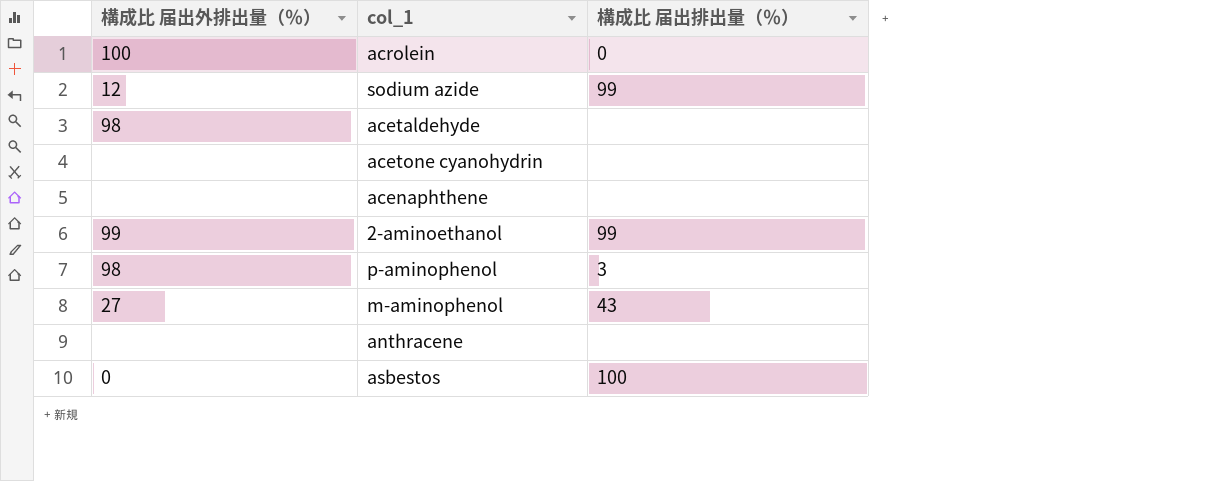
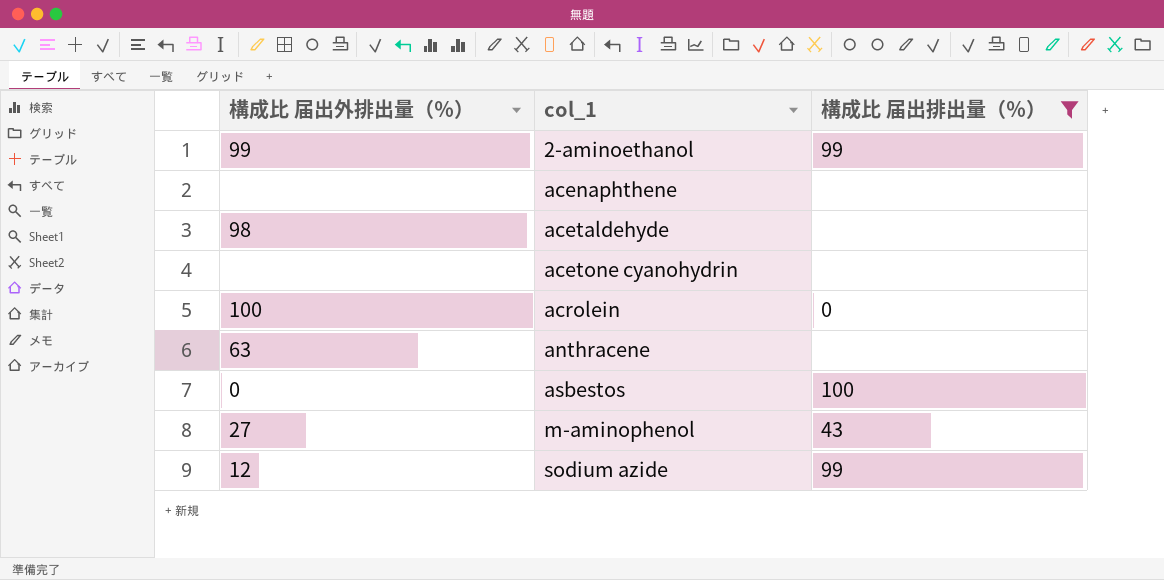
filter: none -> 構成比 届出排出量（％） != 3
row order: none -> col_1 ascending
anthracene | 構成比 届出外排出量（％）: none -> 63

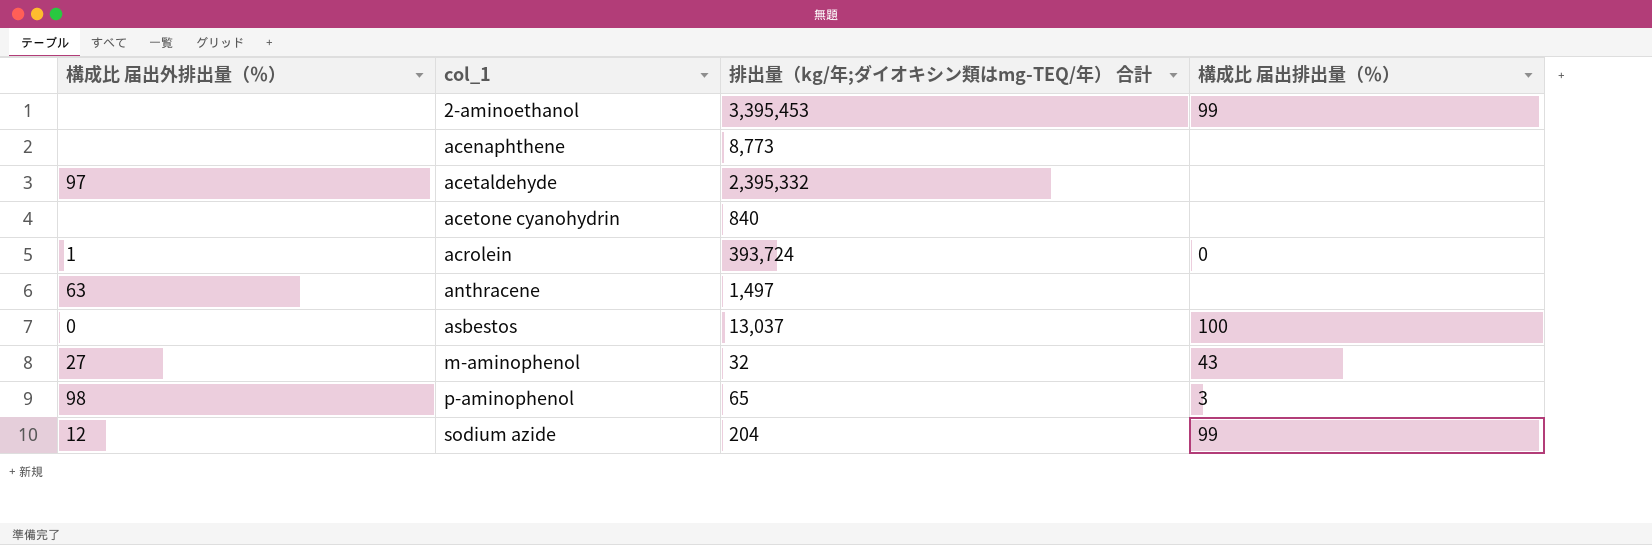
filter: 構成比 届出排出量（％） != 3 -> none
column 排出量（kg/年;ダイオキシン類はmg-TEQ/年） 合計 | position: none -> 3
2-aminoethanol | 構成比 届出外排出量（％）: 99 -> none
acetaldehyde | 構成比 届出外排出量（％）: 98 -> 97
acrolein | 構成比 届出外排出量（％）: 100 -> 1

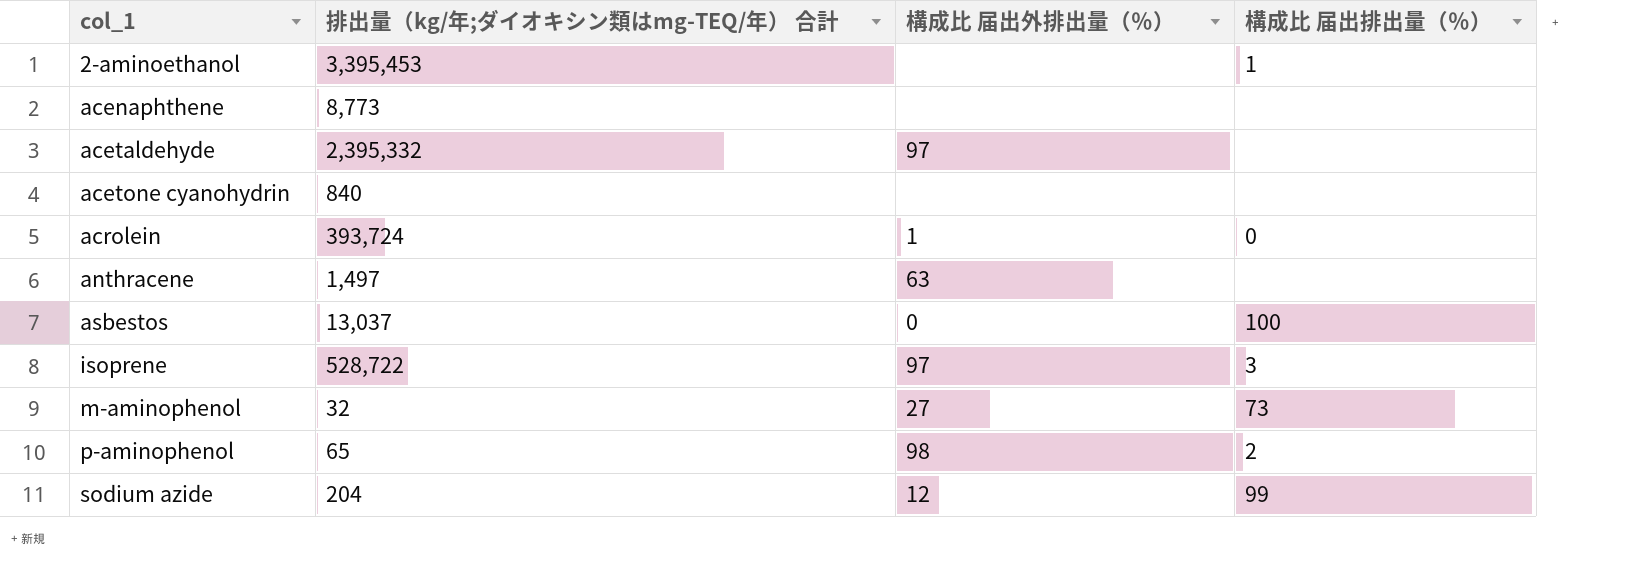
column 構成比 届出外排出量（％） | position: 1 -> 3
2-aminoethanol | 構成比 届出排出量（％）: 99 -> 1
row isoprene: none -> 528,722 | 97 | 3
m-aminophenol | 構成比 届出排出量（％）: 43 -> 73
p-aminophenol | 構成比 届出排出量（％）: 3 -> 2

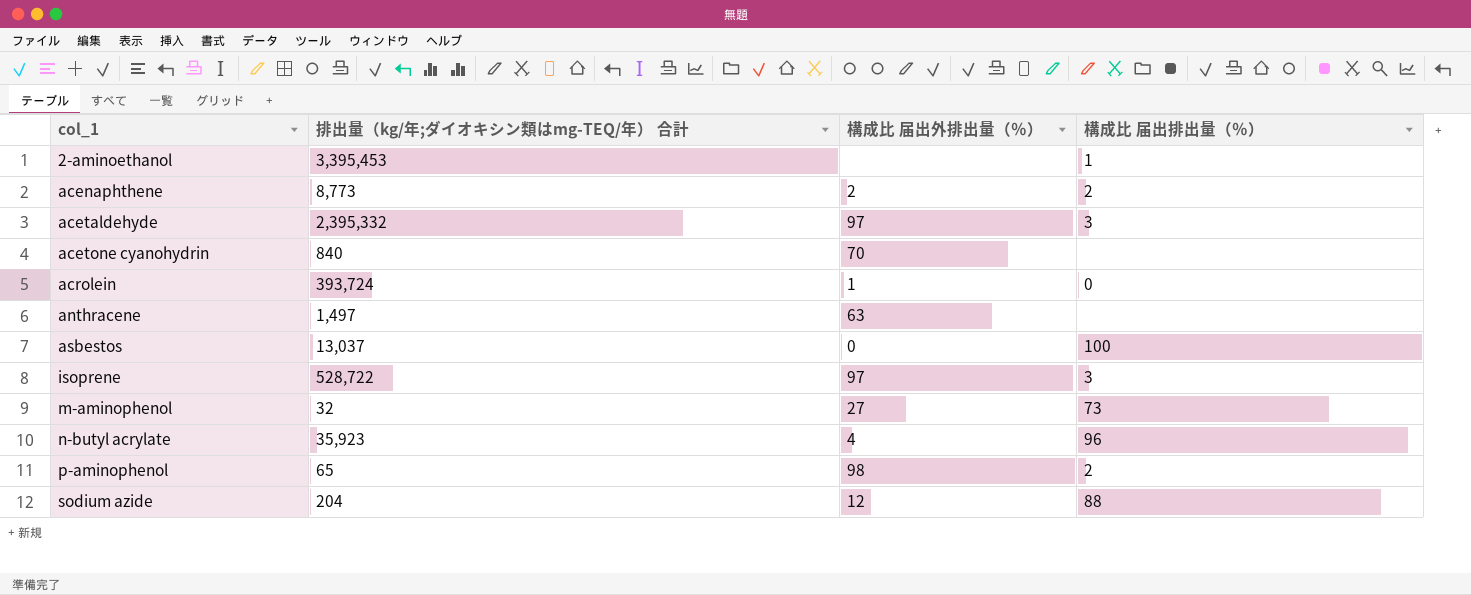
acenaphthene | 構成比 届出外排出量（％）: none -> 2
acenaphthene | 構成比 届出排出量（％）: none -> 2
acetaldehyde | 構成比 届出排出量（％）: none -> 3
acetone cyanohydrin | 構成比 届出外排出量（％）: none -> 70
row n-butyl acrylate: none -> 35,923 | 4 | 96
sodium azide | 構成比 届出排出量（％）: 99 -> 88

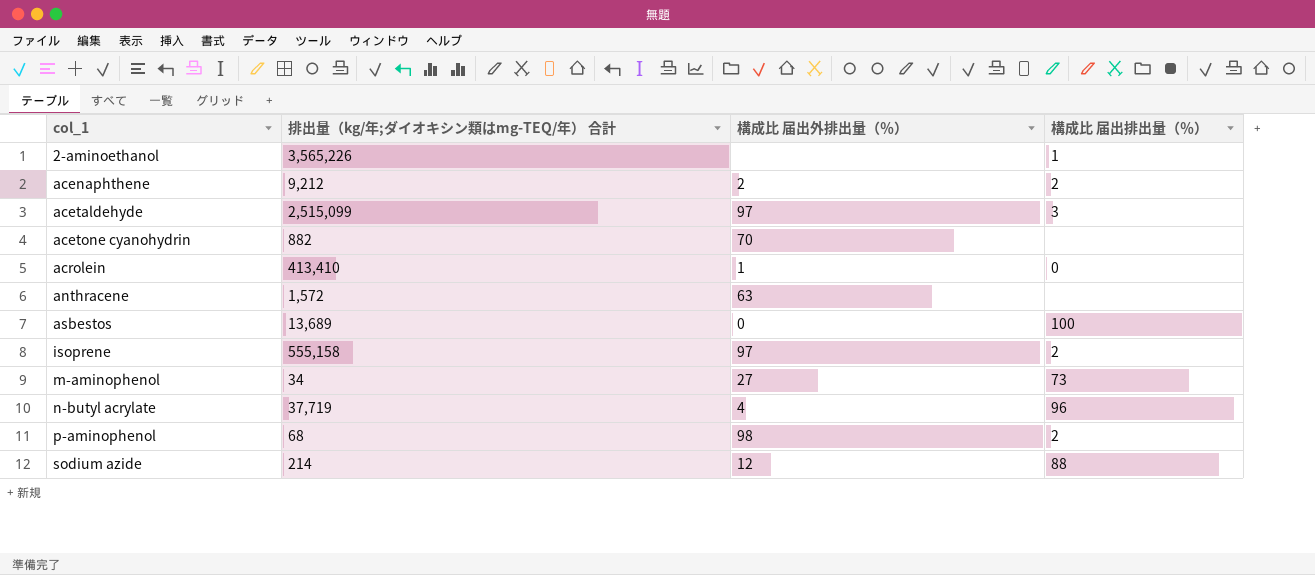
2-aminoethanol | 排出量（kg/年;ダイオキシン類はmg-TEQ/年） 合計: 3,395,453 -> 3,565,226
acenaphthene | 排出量（kg/年;ダイオキシン類はmg-TEQ/年） 合計: 8,773 -> 9,212
acetaldehyde | 排出量（kg/年;ダイオキシン類はmg-TEQ/年） 合計: 2,395,332 -> 2,515,099
acetone cyanohydrin | 排出量（kg/年;ダイオキシン類はmg-TEQ/年） 合計: 840 -> 882
acrolein | 排出量（kg/年;ダイオキシン類はmg-TEQ/年） 合計: 393,724 -> 413,410
anthracene | 排出量（kg/年;ダイオキシン類はmg-TEQ/年） 合計: 1,497 -> 1,572
asbestos | 排出量（kg/年;ダイオキシン類はmg-TEQ/年） 合計: 13,037 -> 13,689
isoprene | 排出量（kg/年;ダイオキシン類はmg-TEQ/年） 合計: 528,722 -> 555,158
isoprene | 構成比 届出排出量（％）: 3 -> 2
m-aminophenol | 排出量（kg/年;ダイオキシン類はmg-TEQ/年） 合計: 32 -> 34
n-butyl acrylate | 排出量（kg/年;ダイオキシン類はmg-TEQ/年） 合計: 35,923 -> 37,719
p-aminophenol | 排出量（kg/年;ダイオキシン類はmg-TEQ/年） 合計: 65 -> 68
sodium azide | 排出量（kg/年;ダイオキシン類はmg-TEQ/年） 合計: 204 -> 214

